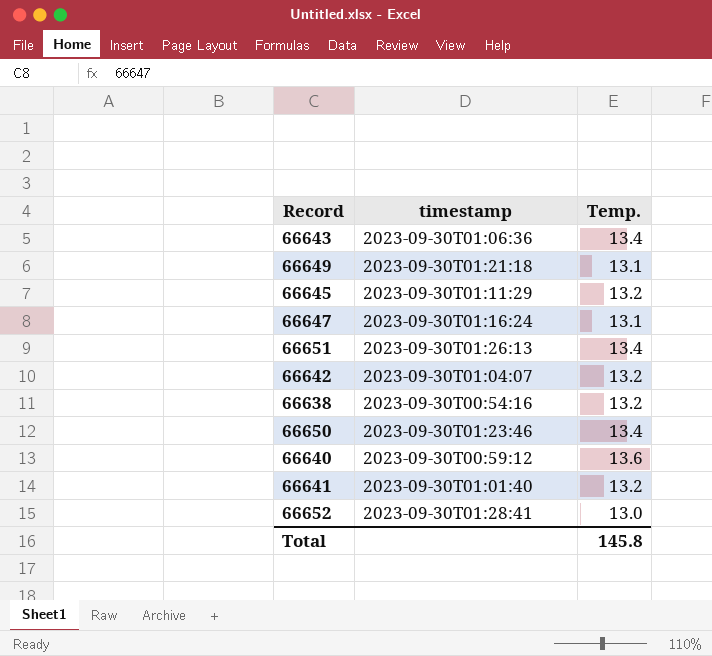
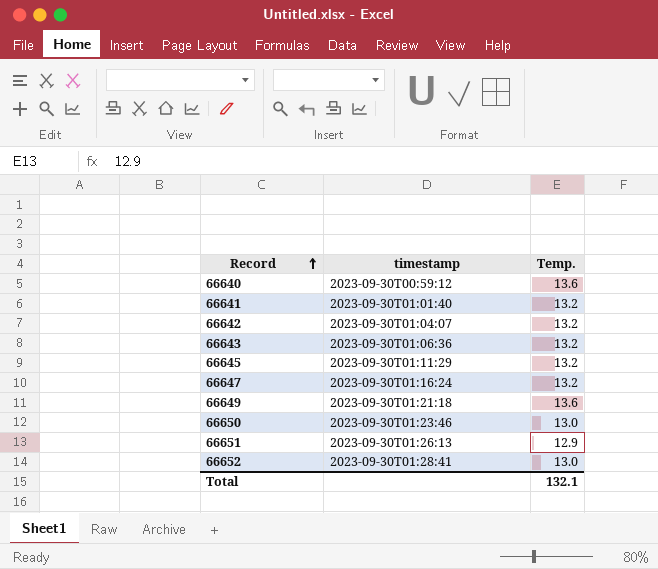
row order: none -> Record ascending
row 66638: 2023-09-30T00:54:16 | 13.2 -> none
66643 | Temp.: 13.4 -> 13.2
66647 | Temp.: 13.1 -> 13.2
66649 | Temp.: 13.1 -> 13.6
66650 | Temp.: 13.4 -> 13.0
66651 | Temp.: 13.4 -> 12.9
Total | Temp.: 145.8 -> 132.1

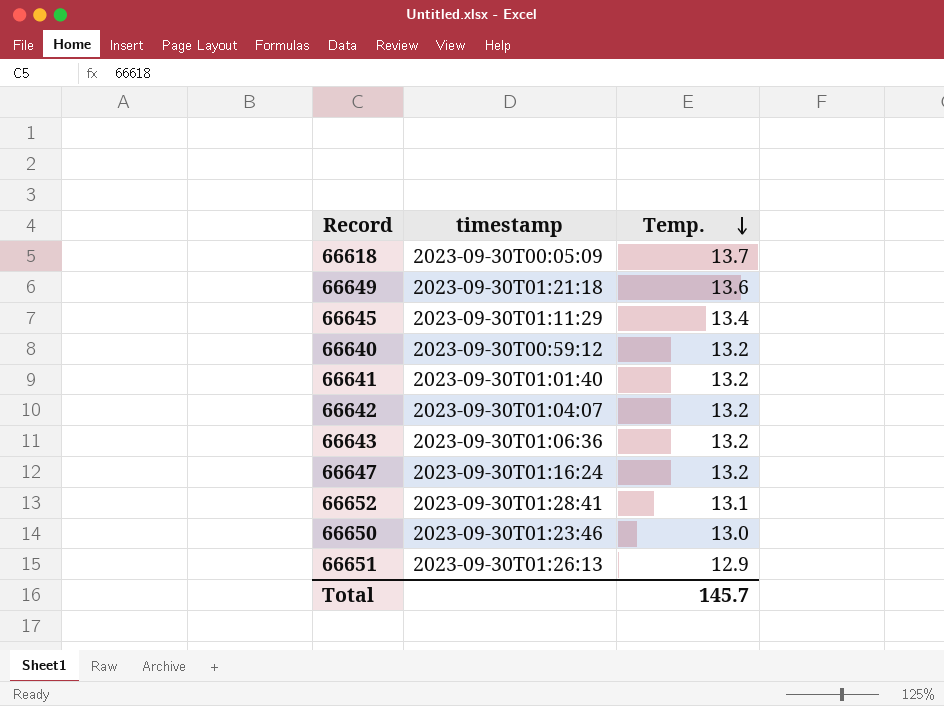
row order: Record ascending -> Temp. descending
row 66618: none -> 2023-09-30T00:05:09 | 13.7
66645 | Temp.: 13.2 -> 13.4
66640 | Temp.: 13.6 -> 13.2
66652 | Temp.: 13.0 -> 13.1
Total | Temp.: 132.1 -> 145.7

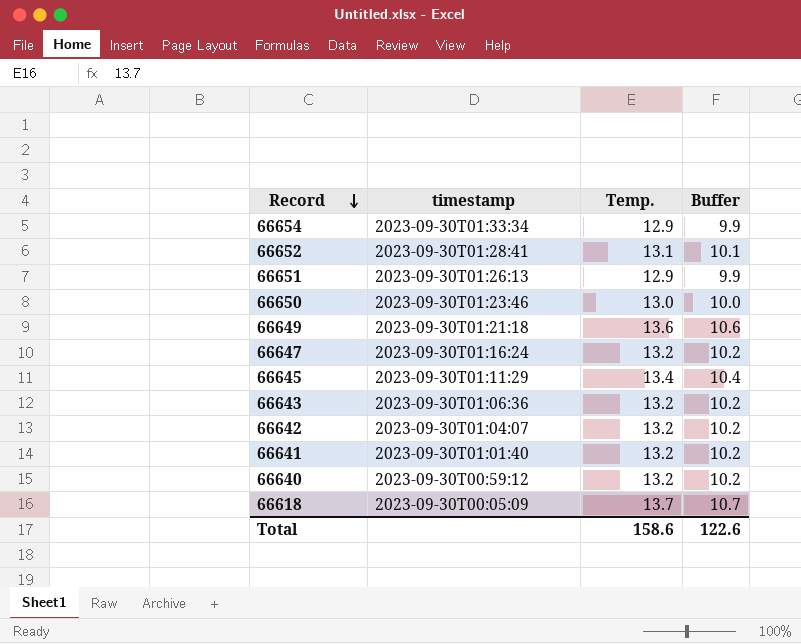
row order: Temp. descending -> Record descending
column Buffer | formula: none -> [Temp.] - 3
row 66654: none -> 2023-09-30T01:33:34 | 12.9 | 9.9
Total | Temp.: 145.7 -> 158.6

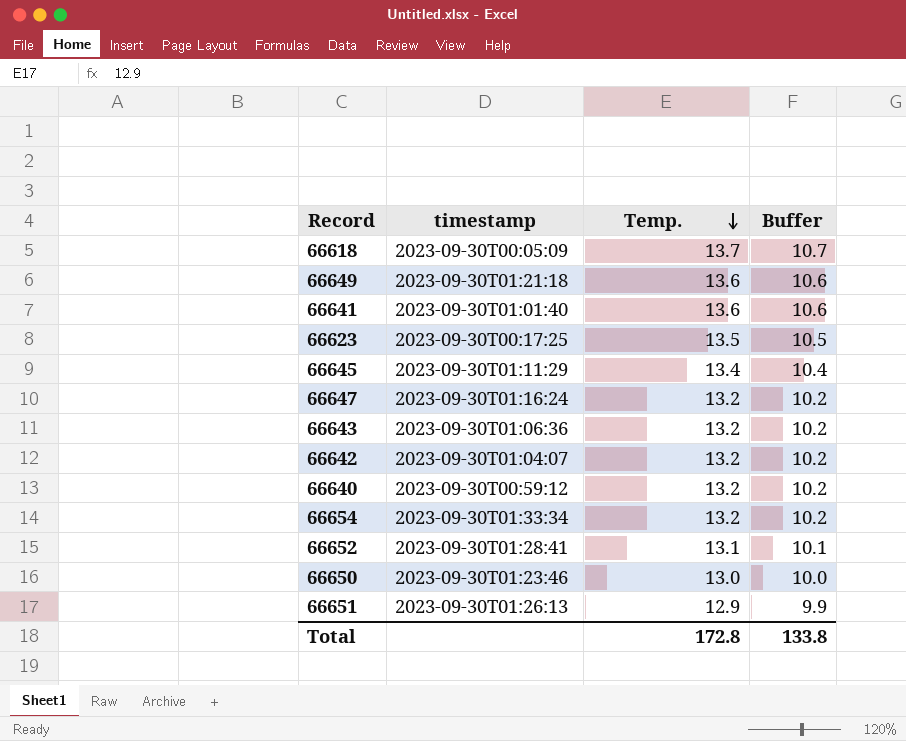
row order: Record descending -> Temp. descending
66641 | Temp.: 13.2 -> 13.6
66641 | Buffer: 10.2 -> 10.6
row 66623: none -> 2023-09-30T00:17:25 | 13.5 | 10.5
66654 | Temp.: 12.9 -> 13.2
66654 | Buffer: 9.9 -> 10.2
Total | Temp.: 158.6 -> 172.8
Total | Buffer: 122.6 -> 133.8

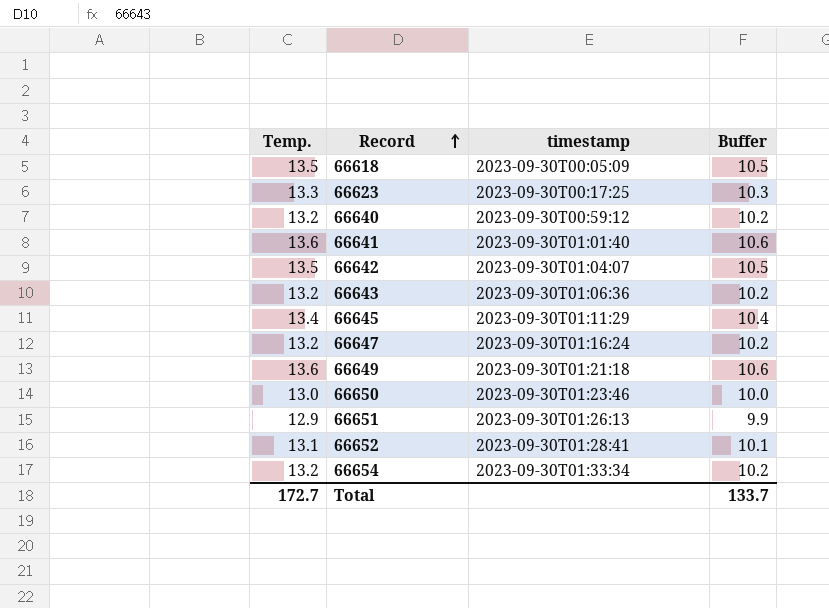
row order: Temp. descending -> Record ascending
column Temp. | position: 3 -> 1
66618 | Temp.: 13.7 -> 13.5
66618 | Buffer: 10.7 -> 10.5
66623 | Temp.: 13.5 -> 13.3
66623 | Buffer: 10.5 -> 10.3
66642 | Temp.: 13.2 -> 13.5
66642 | Buffer: 10.2 -> 10.5
Total | Temp.: 172.8 -> 172.7
Total | Buffer: 133.8 -> 133.7

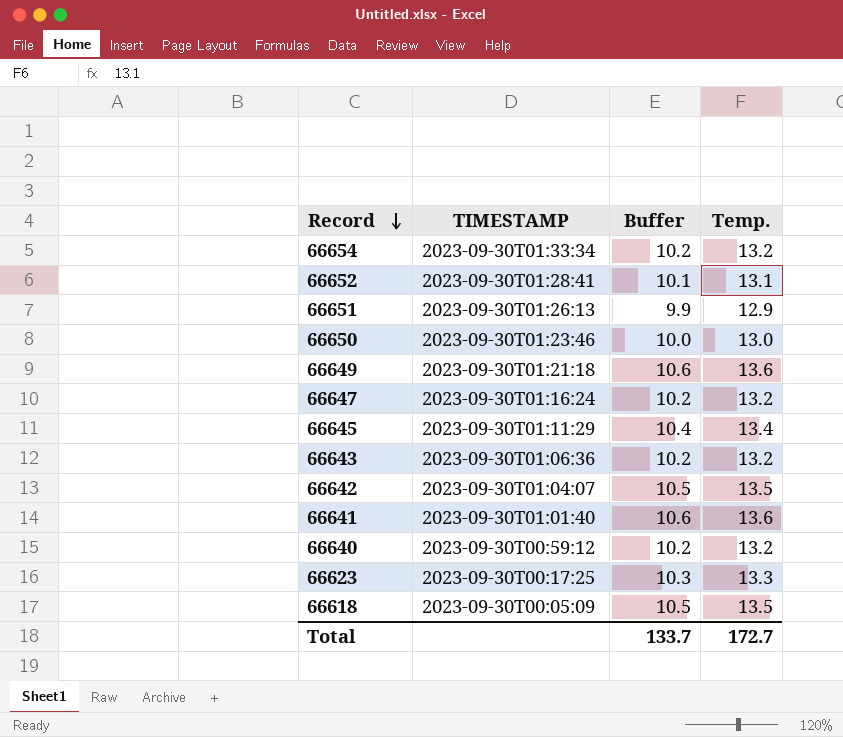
row order: Record ascending -> Record descending
column name: timestamp -> TIMESTAMP
column Temp. | position: 1 -> 4

